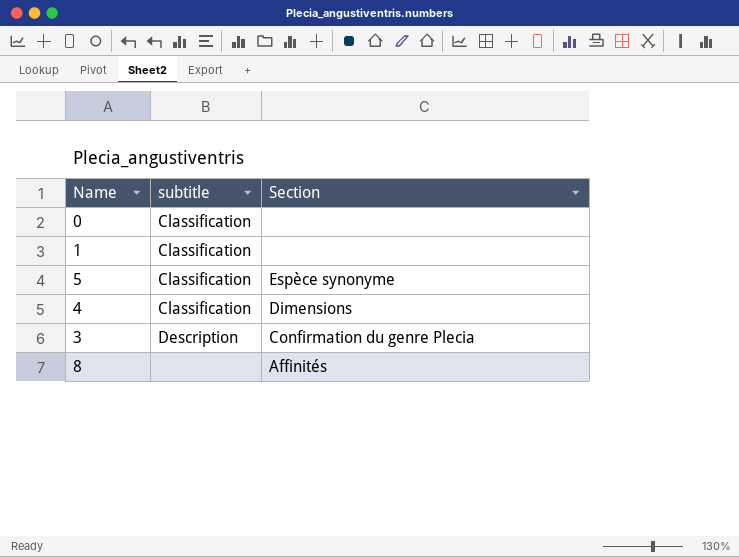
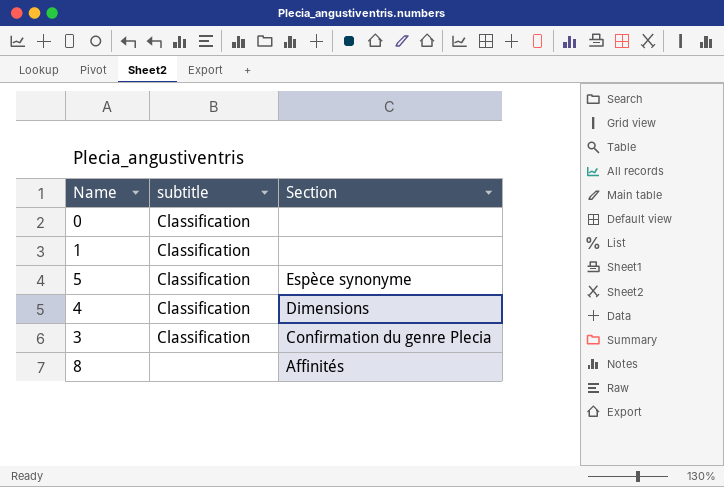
3 | subtitle: Description -> Classification

